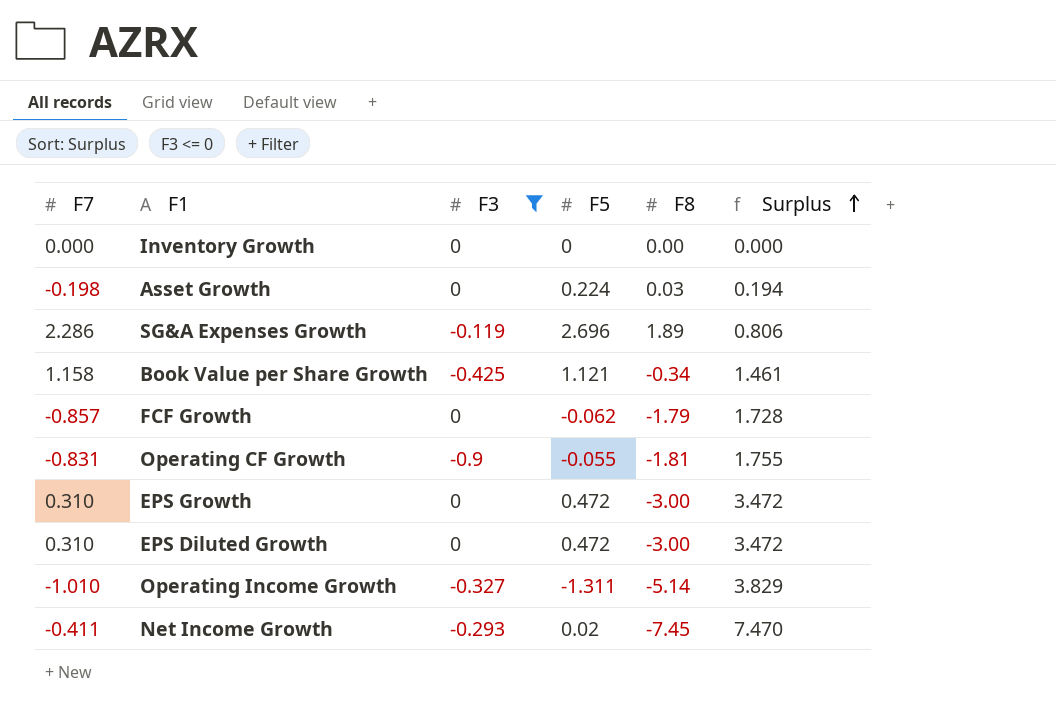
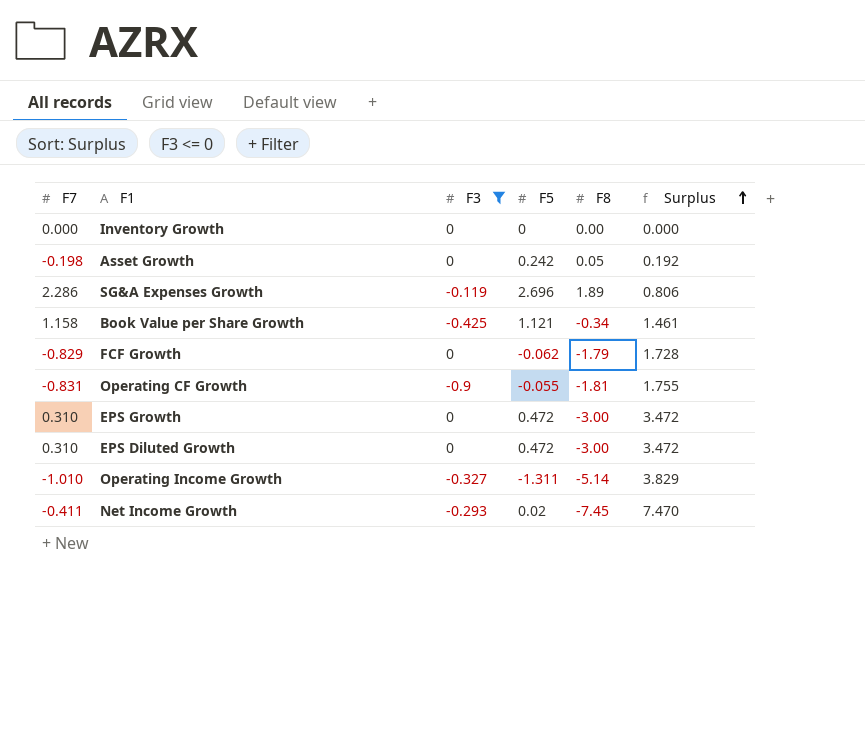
Asset Growth | F5: 0.224 -> 0.242
Asset Growth | F8: 0.03 -> 0.05
Asset Growth | Surplus: 0.194 -> 0.192
FCF Growth | F7: -0.857 -> -0.829

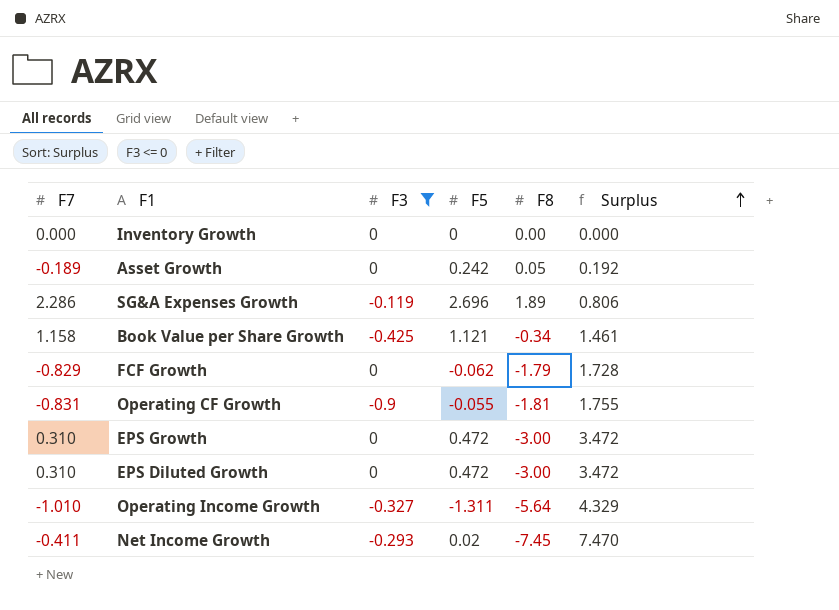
Asset Growth | F7: -0.198 -> -0.189
Operating Income Growth | F8: -5.14 -> -5.64
Operating Income Growth | Surplus: 3.829 -> 4.329

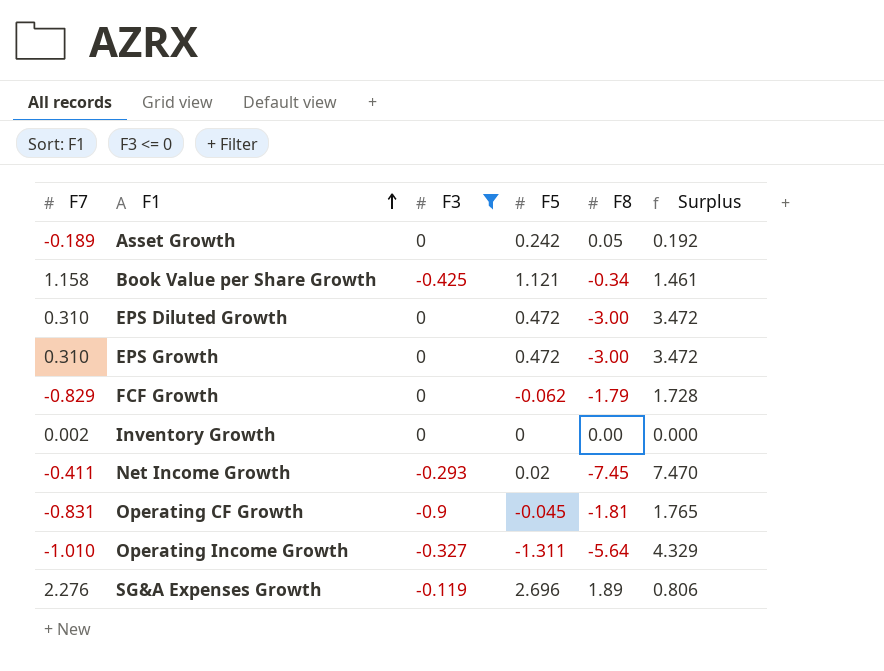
row order: Surplus ascending -> F1 ascending
Inventory Growth | F7: 0.000 -> 0.002
Operating CF Growth | F5: -0.055 -> -0.045
Operating CF Growth | Surplus: 1.755 -> 1.765
SG&A Expenses Growth | F7: 2.286 -> 2.276

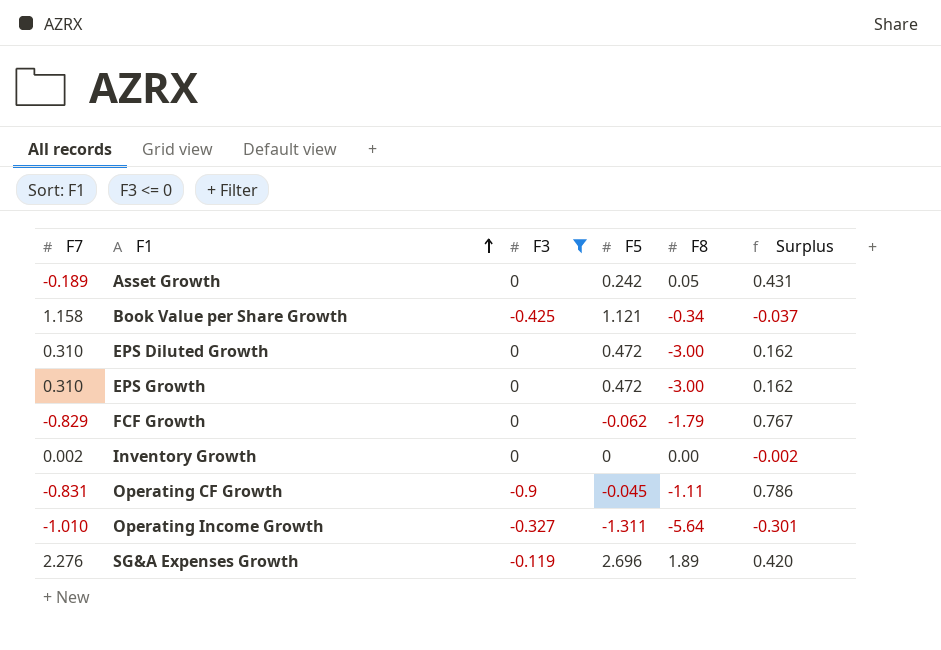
column Surplus | formula: [F5] - [F8] -> [F5] - [F7]
row Net Income Growth: -0.411 | -0.293 | 0.02 | -7.45 | 7.470 -> none
Operating CF Growth | F8: -1.81 -> -1.11

